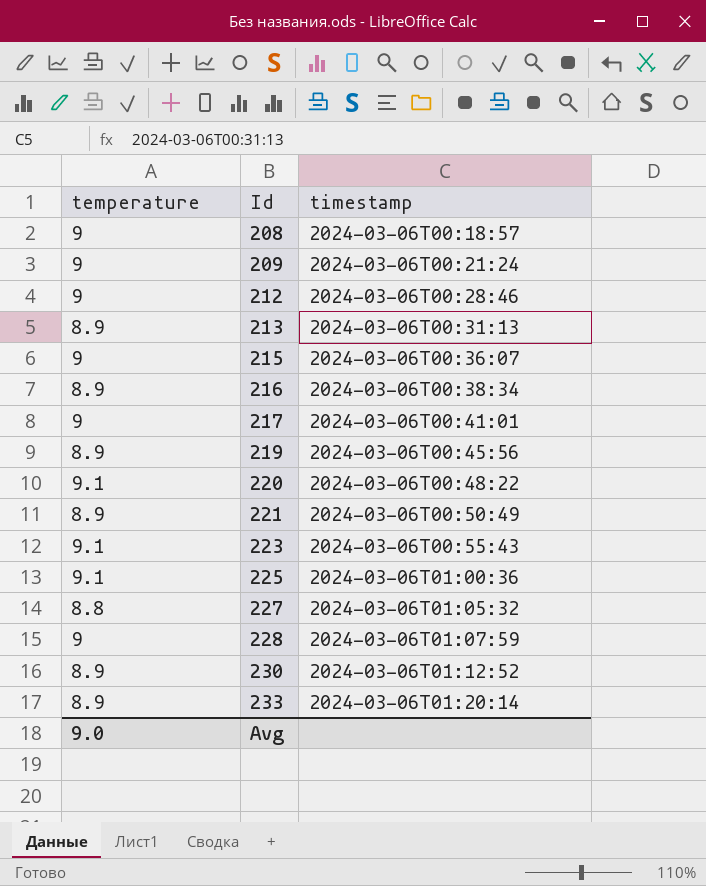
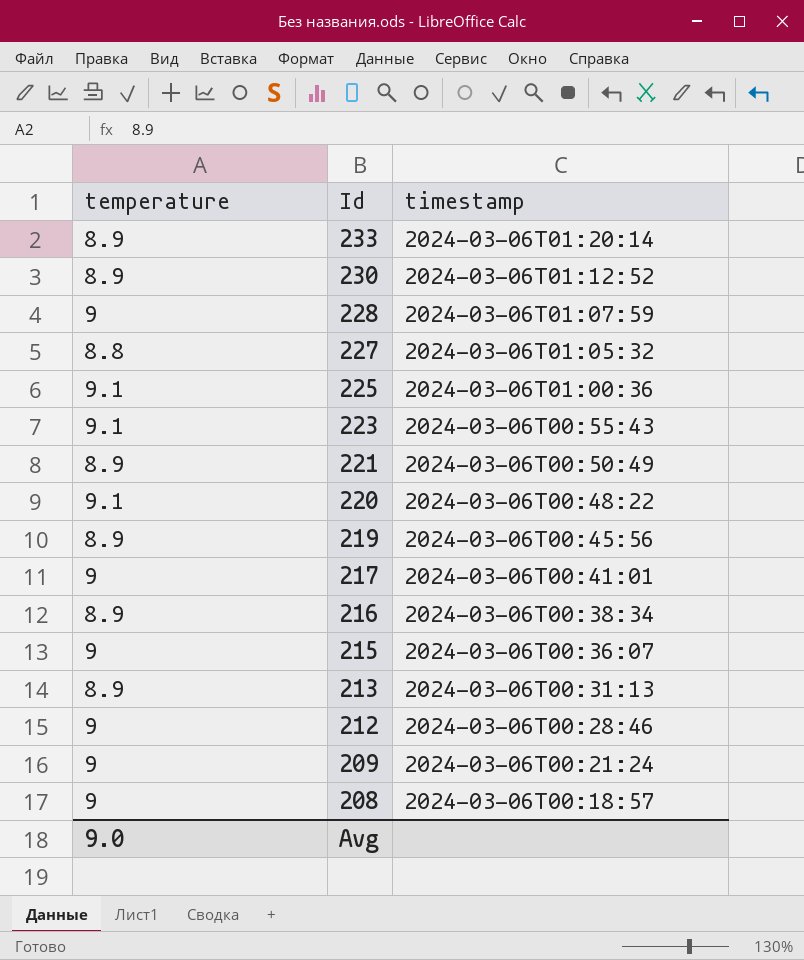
row order: Id ascending -> Id descending

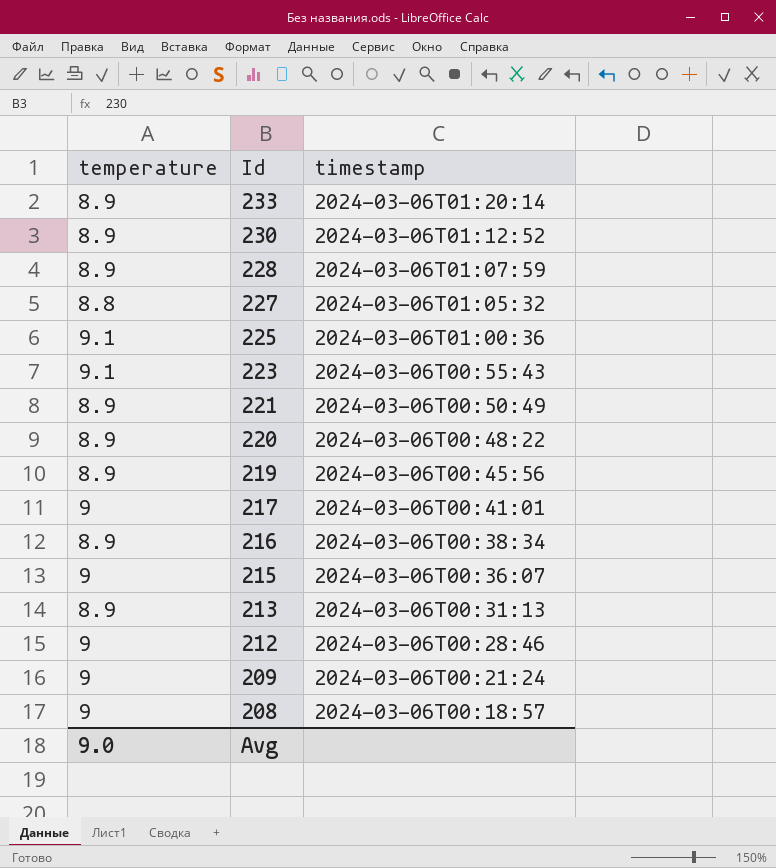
228 | temperature: 9 -> 8.9
220 | temperature: 9.1 -> 8.9

